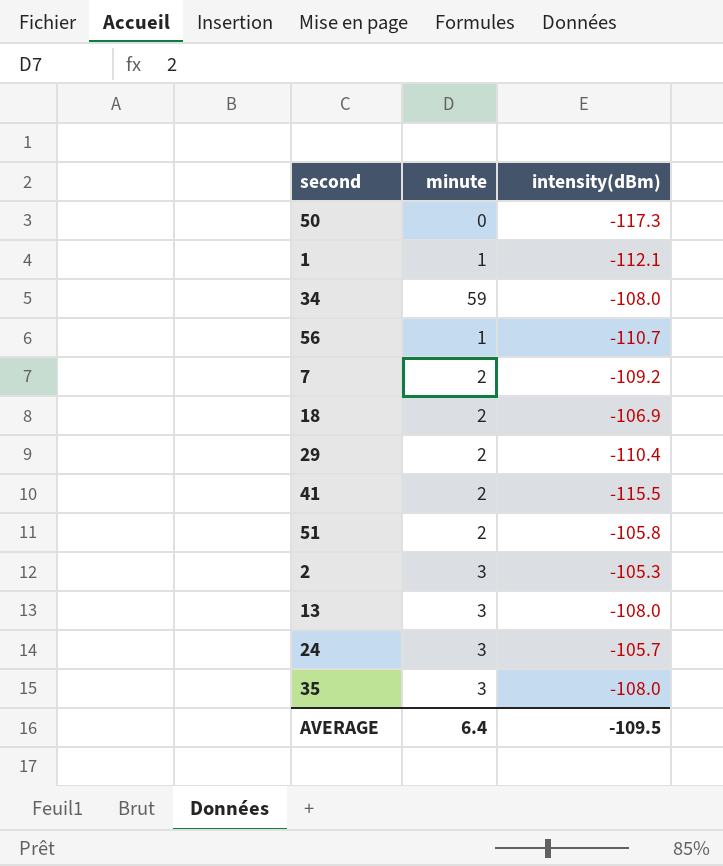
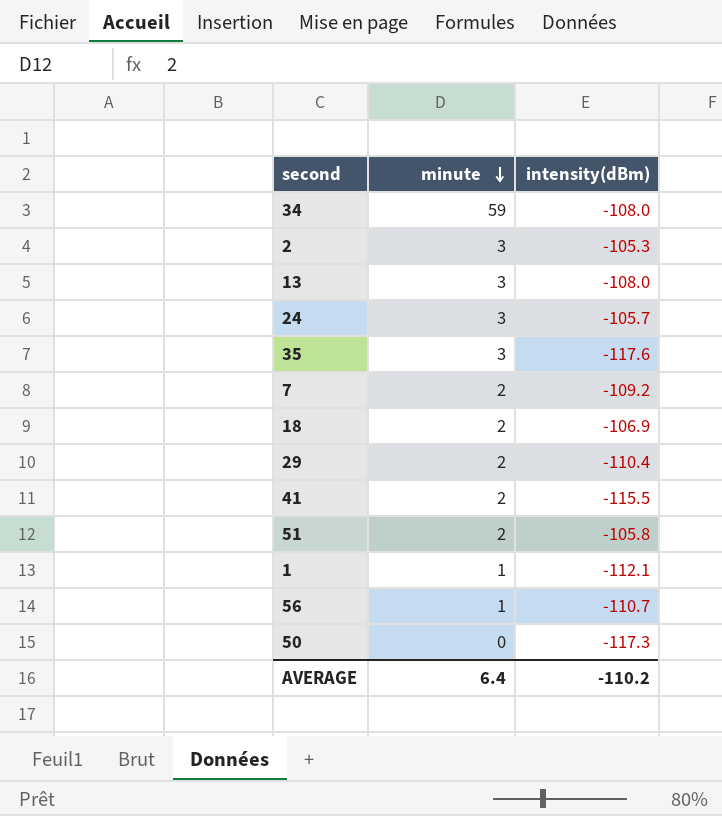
row order: none -> minute descending
35 | intensity(dBm): -108.0 -> -117.6
AVERAGE | intensity(dBm): -109.5 -> -110.2

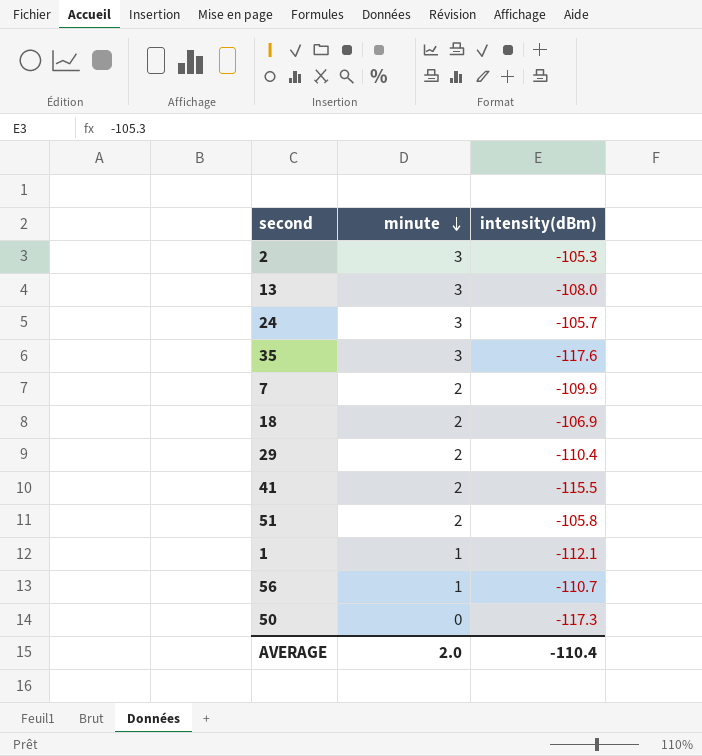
row 34: 59 | -108.0 -> none
7 | intensity(dBm): -109.2 -> -109.9
AVERAGE | minute: 6.4 -> 2.0
AVERAGE | intensity(dBm): -110.2 -> -110.4

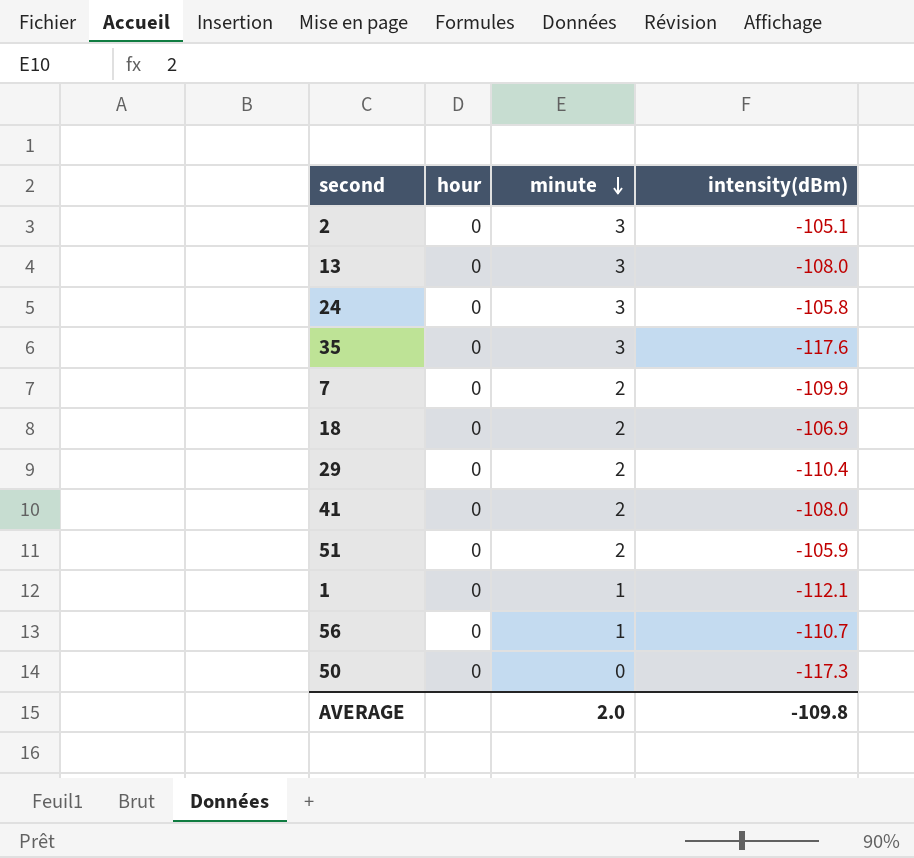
column hour | position: none -> 2
2 | intensity(dBm): -105.3 -> -105.1
24 | intensity(dBm): -105.7 -> -105.8
41 | intensity(dBm): -115.5 -> -108.0
51 | intensity(dBm): -105.8 -> -105.9
AVERAGE | intensity(dBm): -110.4 -> -109.8

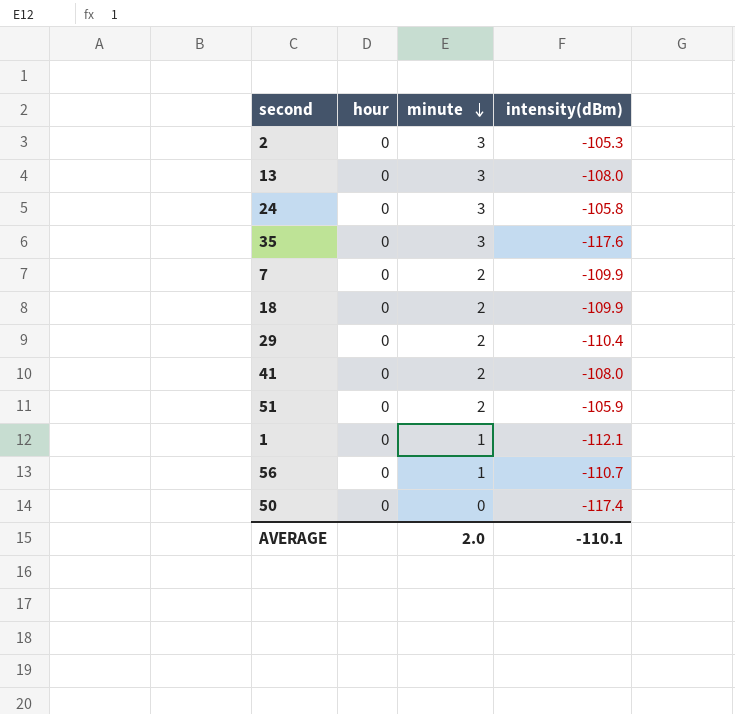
2 | intensity(dBm): -105.1 -> -105.3
18 | intensity(dBm): -106.9 -> -109.9
50 | intensity(dBm): -117.3 -> -117.4
AVERAGE | intensity(dBm): -109.8 -> -110.1

